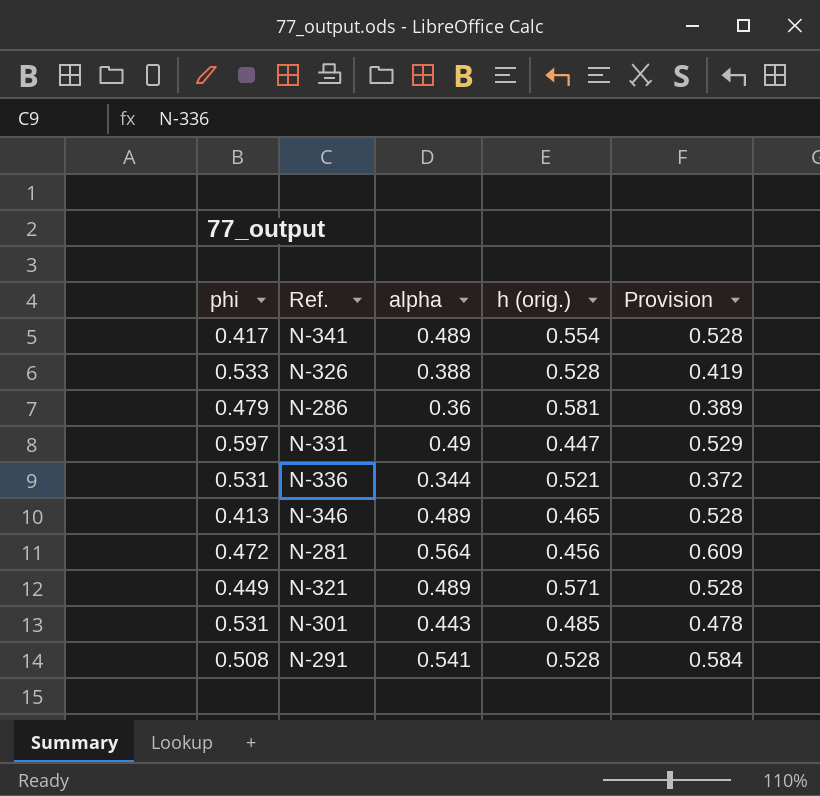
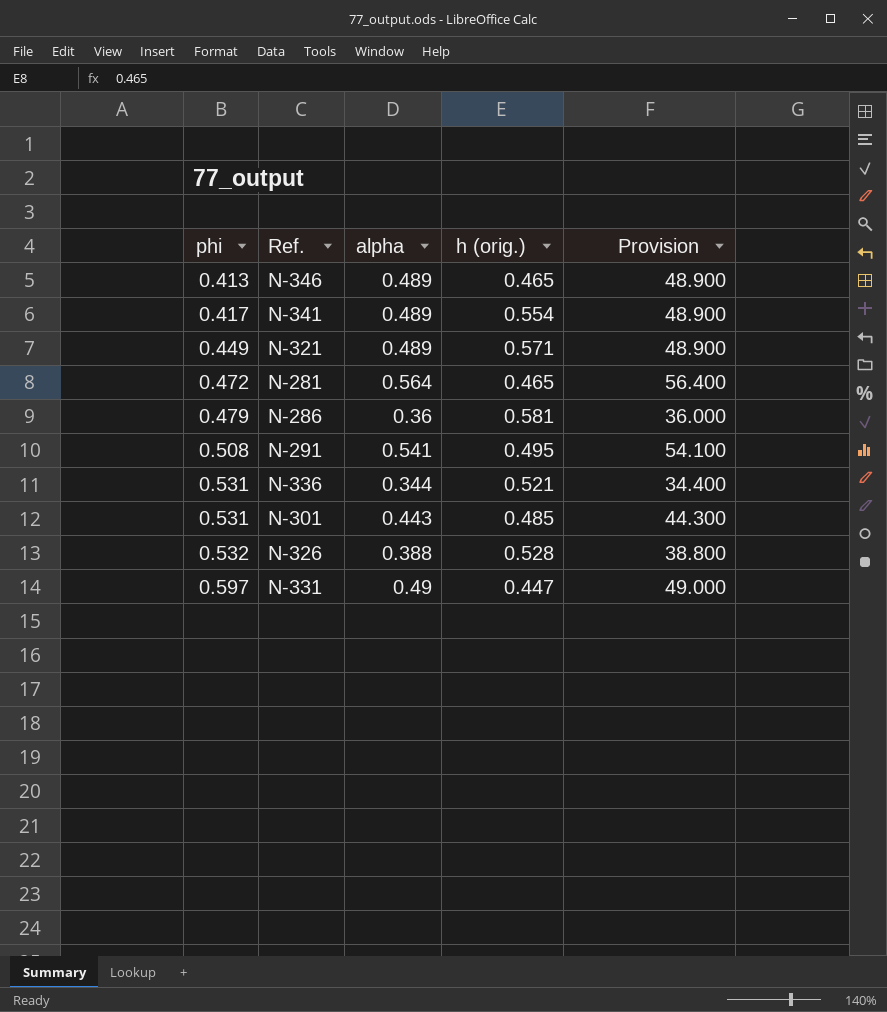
row order: none -> phi ascending
column Provision | formula: [alpha] * 1.08 -> [alpha] * 100
N-281 | h (orig.): 0.456 -> 0.465
N-291 | h (orig.): 0.528 -> 0.495
N-326 | phi: 0.533 -> 0.532

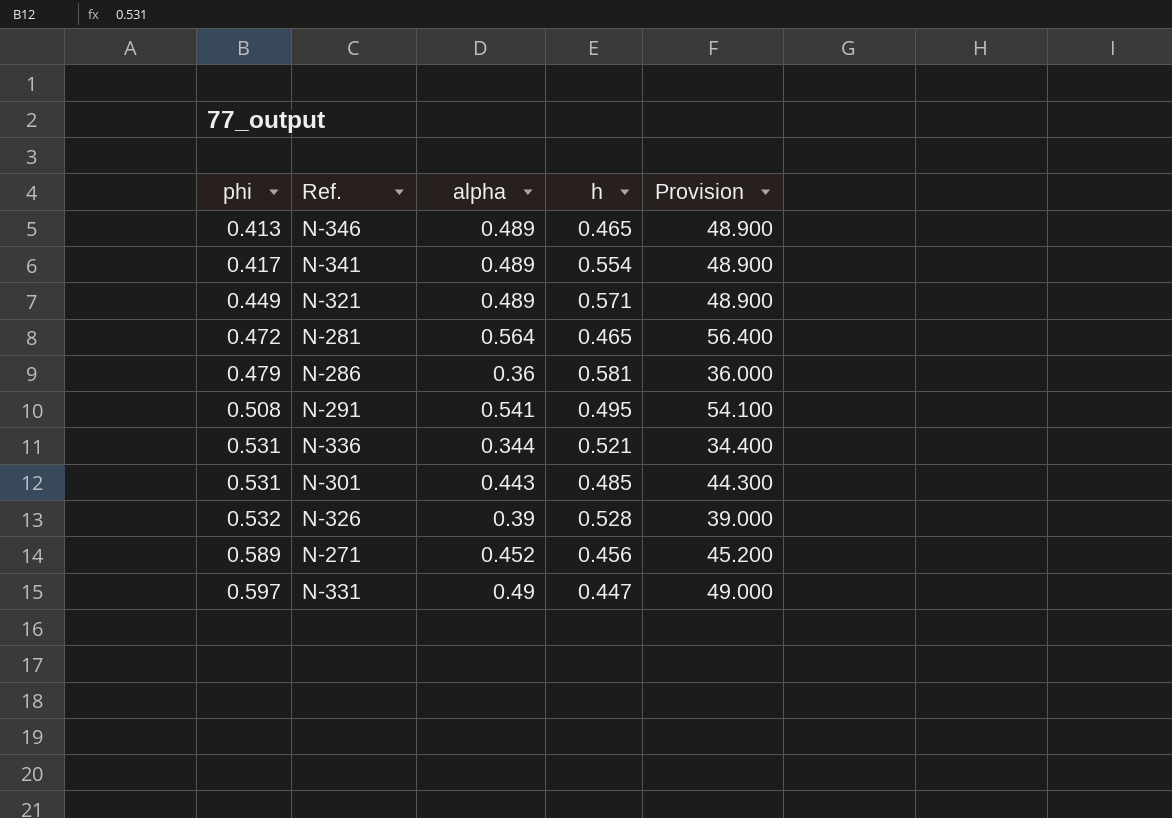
column name: h (orig.) -> h
N-326 | alpha: 0.388 -> 0.39
N-326 | Provision: 38.800 -> 39.000
row N-271: none -> 0.589 | 0.452 | 0.456 | 45.200

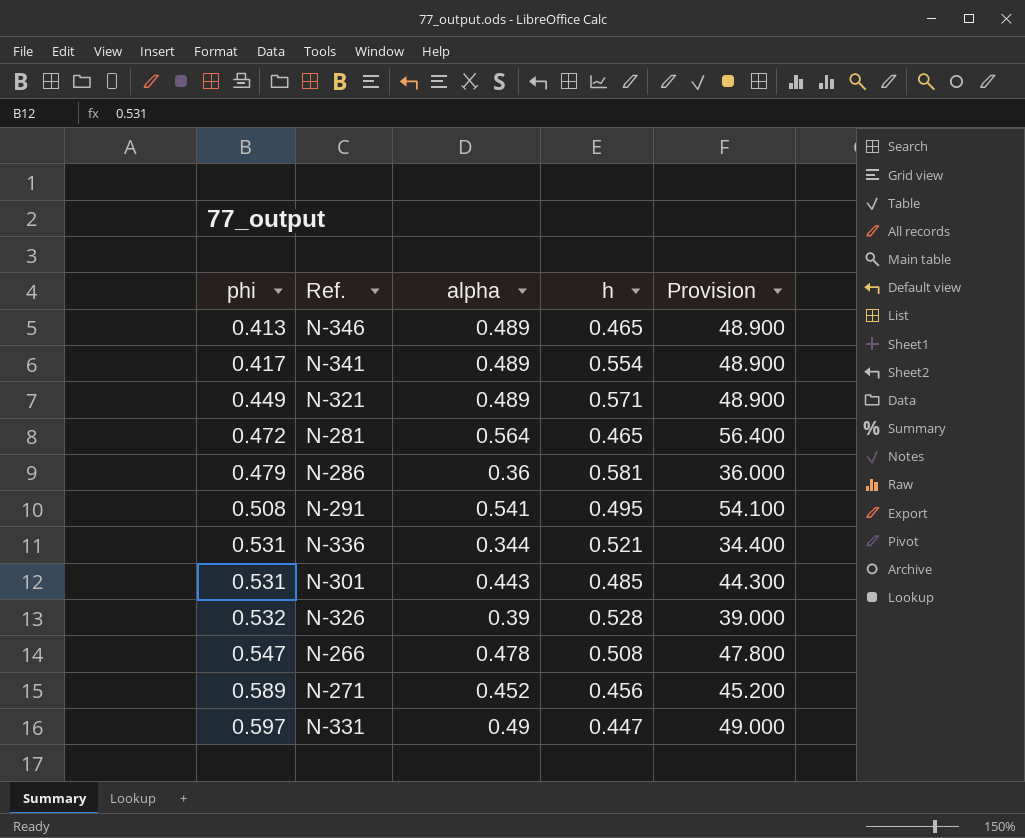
row N-266: none -> 0.547 | 0.478 | 0.508 | 47.800

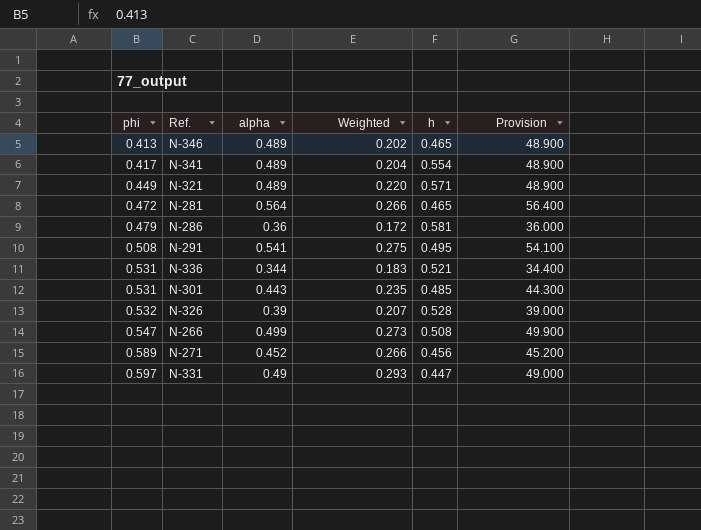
column Weighted | formula: none -> [phi] * [alpha]
N-266 | alpha: 0.478 -> 0.499
N-266 | Provision: 47.800 -> 49.900

